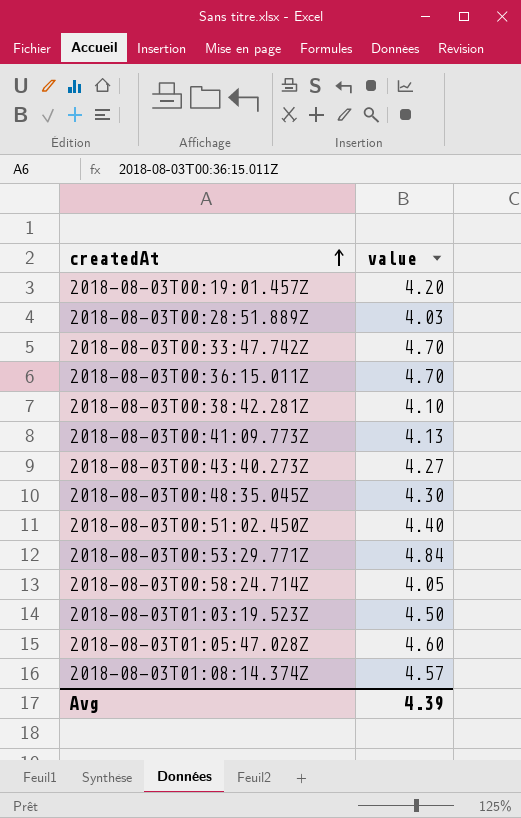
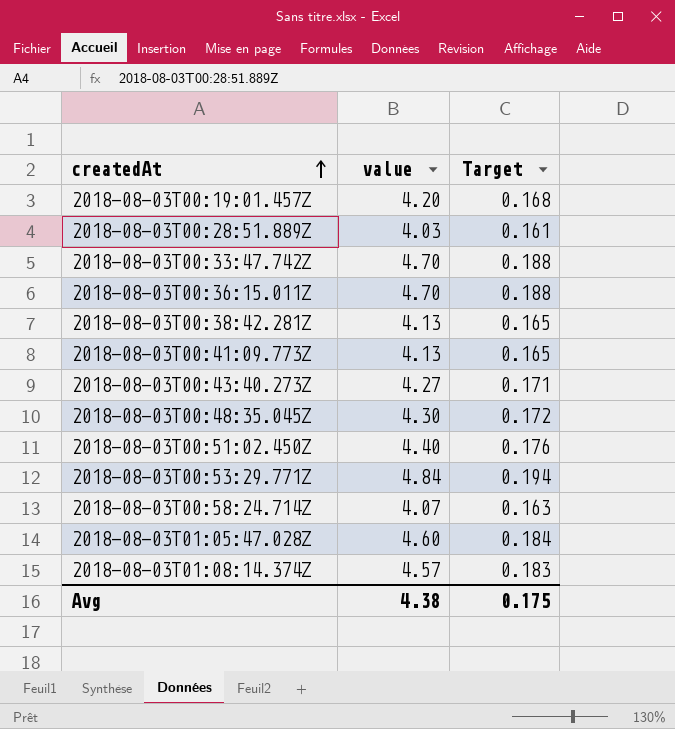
column Target | formula: none -> [value] * 0.04
row 2018-08-03T01:03:19.523Z: 4.50 -> none
2018-08-03T00:38:42.281Z | value: 4.10 -> 4.13
2018-08-03T00:58:24.714Z | value: 4.05 -> 4.07
Avg | value: 4.39 -> 4.38

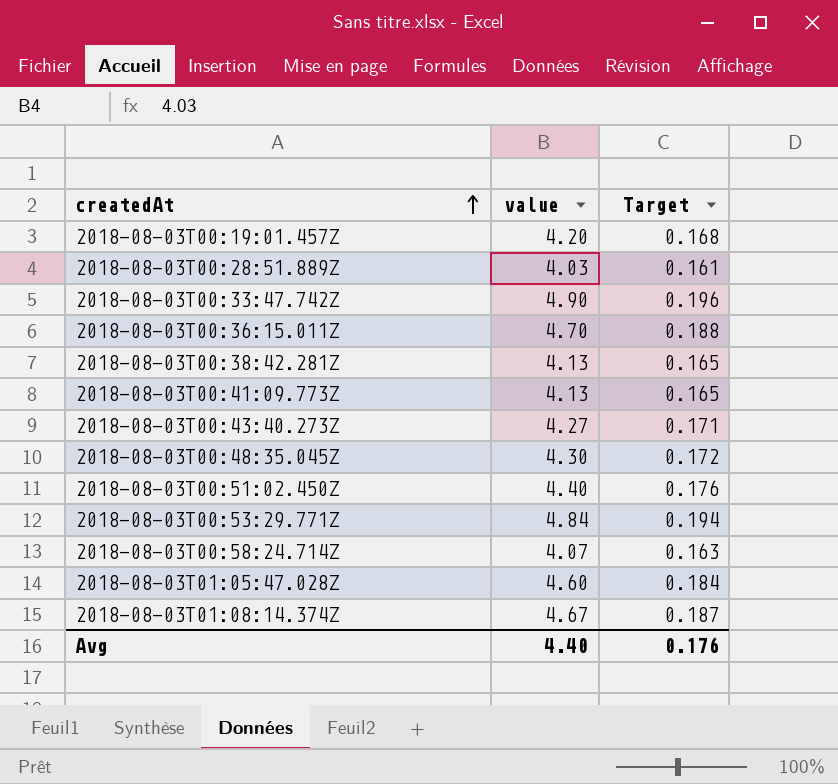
2018-08-03T00:33:47.742Z | value: 4.70 -> 4.90
2018-08-03T00:33:47.742Z | Target: 0.188 -> 0.196
2018-08-03T01:08:14.374Z | value: 4.57 -> 4.67
2018-08-03T01:08:14.374Z | Target: 0.183 -> 0.187
Avg | value: 4.38 -> 4.40
Avg | Target: 0.175 -> 0.176

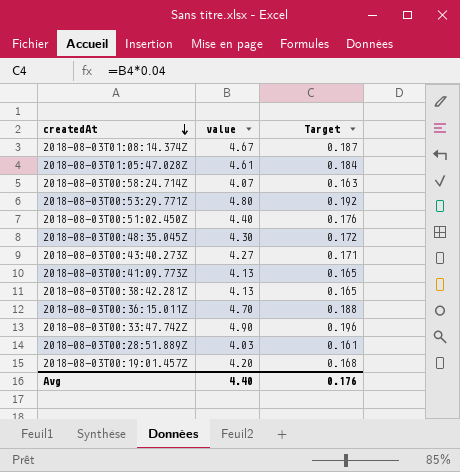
row order: createdAt ascending -> createdAt descending
2018-08-03T01:05:47.028Z | value: 4.60 -> 4.61
2018-08-03T00:53:29.771Z | value: 4.84 -> 4.80
2018-08-03T00:53:29.771Z | Target: 0.194 -> 0.192

